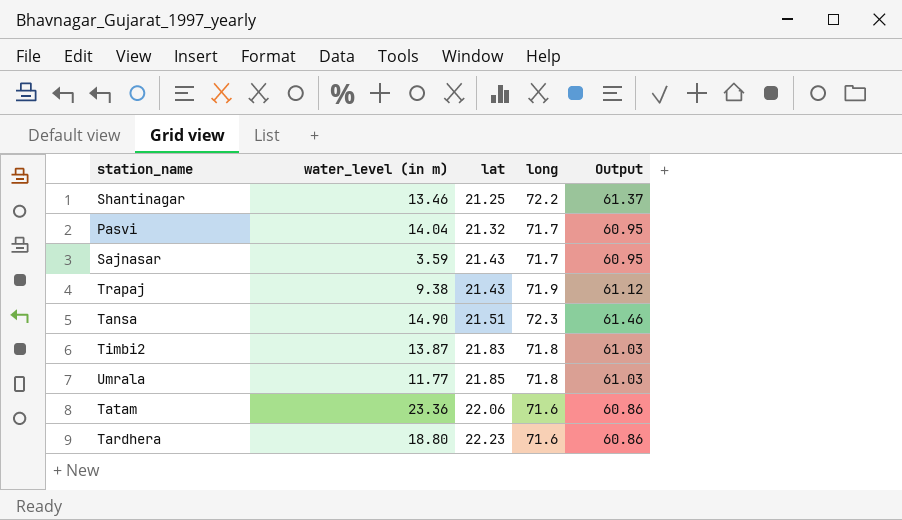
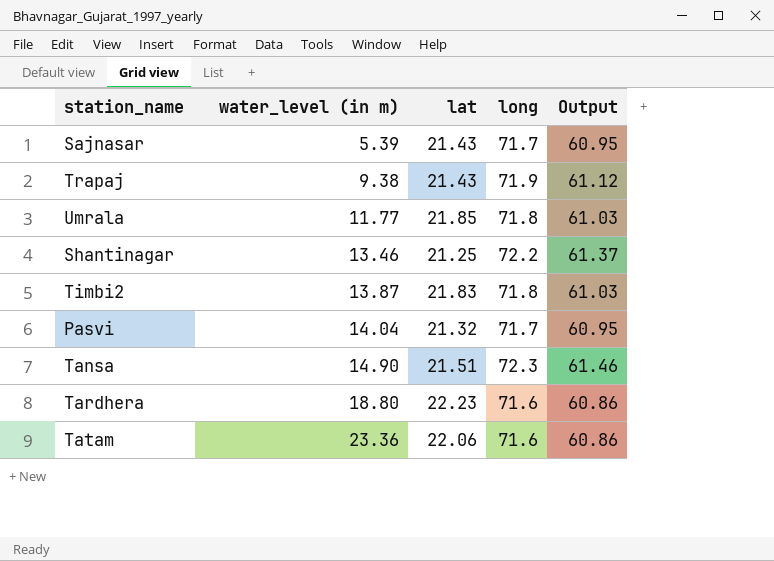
row order: lat ascending -> water_level (in m) ascending
Sajnasar | water_level (in m): 3.59 -> 5.39

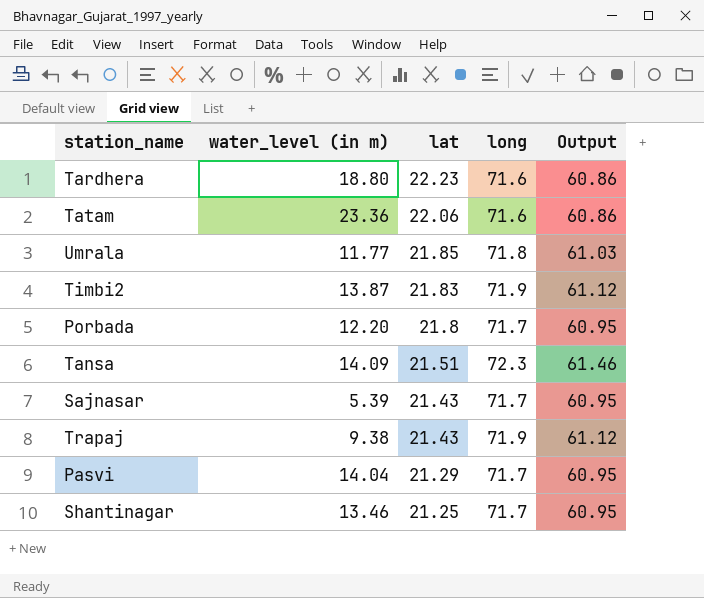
row order: water_level (in m) ascending -> lat descending
Timbi2 | long: 71.8 -> 71.9
Timbi2 | Output: 61.03 -> 61.12
row Porbada: none -> 12.20 | 21.8 | 71.7 | 60.95
Tansa | water_level (in m): 14.90 -> 14.09
Pasvi | lat: 21.32 -> 21.29
Shantinagar | long: 72.2 -> 71.7
Shantinagar | Output: 61.37 -> 60.95

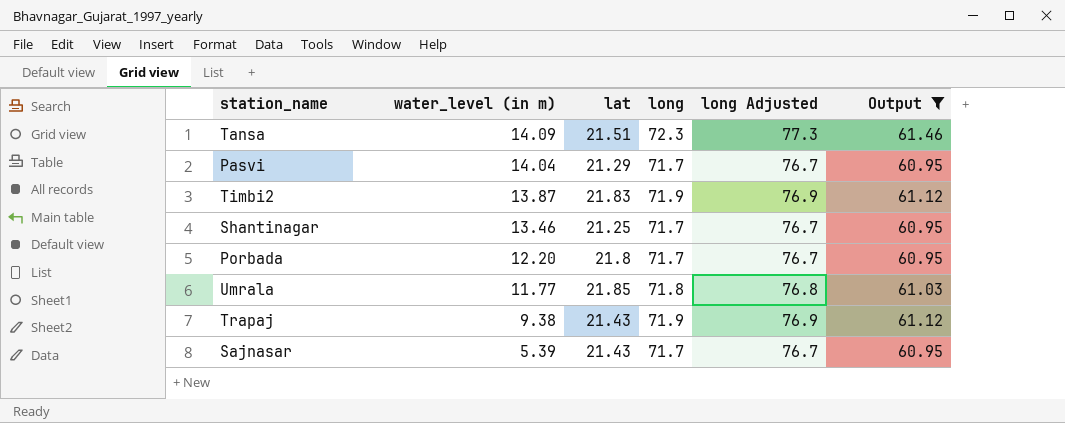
filter: none -> Output != 60.86
row order: lat descending -> water_level (in m) descending
column long Adjusted | formula: none -> [long] + 5

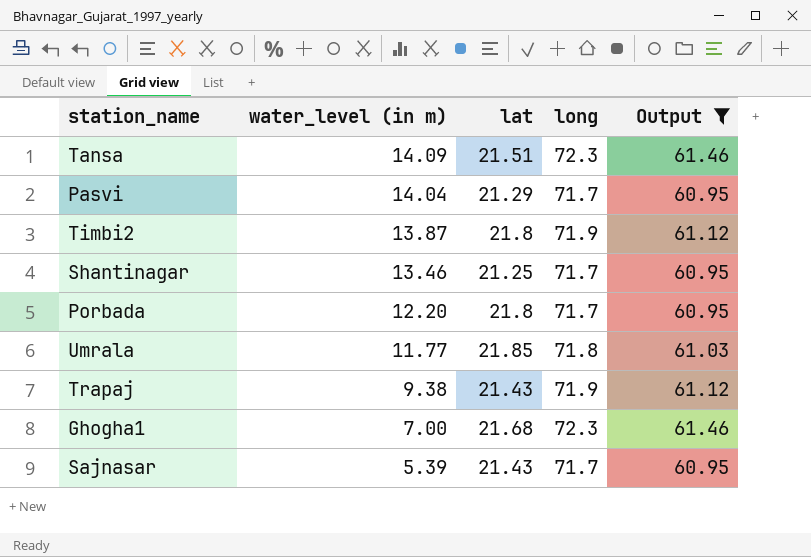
column long Adjusted | formula: [long] + 5 -> none
Timbi2 | lat: 21.83 -> 21.8
row Ghogha1: none -> 7.00 | 21.68 | 72.3 | 61.46

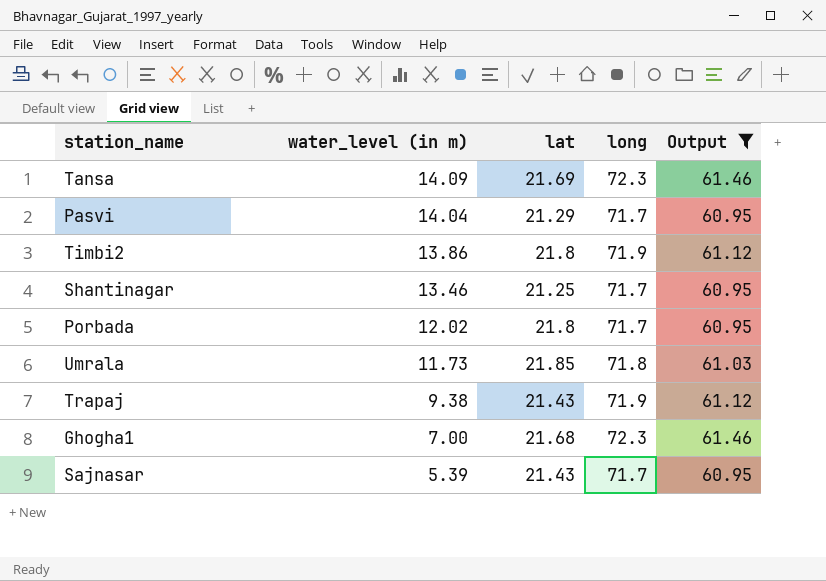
Tansa | lat: 21.51 -> 21.69
Timbi2 | water_level (in m): 13.87 -> 13.86
Porbada | water_level (in m): 12.20 -> 12.02
Umrala | water_level (in m): 11.77 -> 11.73

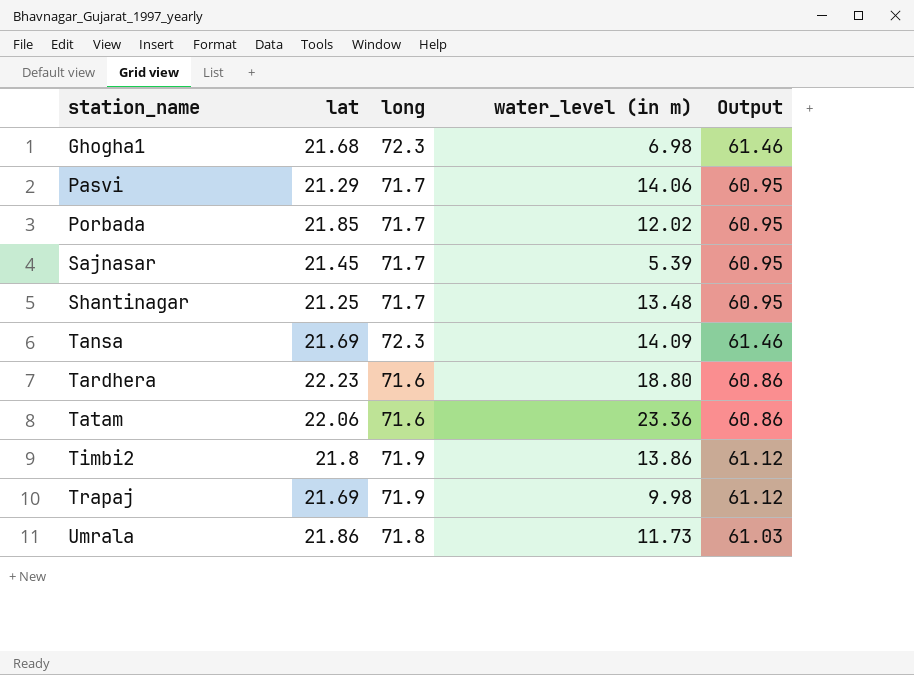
filter: Output != 60.86 -> none
row order: water_level (in m) descending -> station_name ascending
column water_level (in m) | position: 2 -> 4
Ghogha1 | water_level (in m): 7.00 -> 6.98
Pasvi | water_level (in m): 14.04 -> 14.06
Porbada | lat: 21.8 -> 21.85
Sajnasar | lat: 21.43 -> 21.45
Shantinagar | water_level (in m): 13.46 -> 13.48
Trapaj | lat: 21.43 -> 21.69
Trapaj | water_level (in m): 9.38 -> 9.98
Umrala | lat: 21.85 -> 21.86

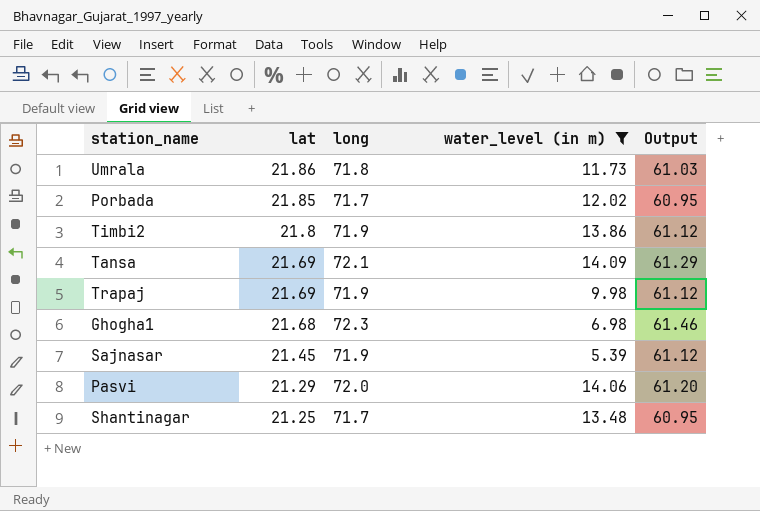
filter: none -> water_level (in m) <= 14.09
row order: station_name ascending -> lat descending
Tansa | long: 72.3 -> 72.1
Tansa | Output: 61.46 -> 61.29
Sajnasar | long: 71.7 -> 71.9
Sajnasar | Output: 60.95 -> 61.12
Pasvi | long: 71.7 -> 72.0
Pasvi | Output: 60.95 -> 61.20

